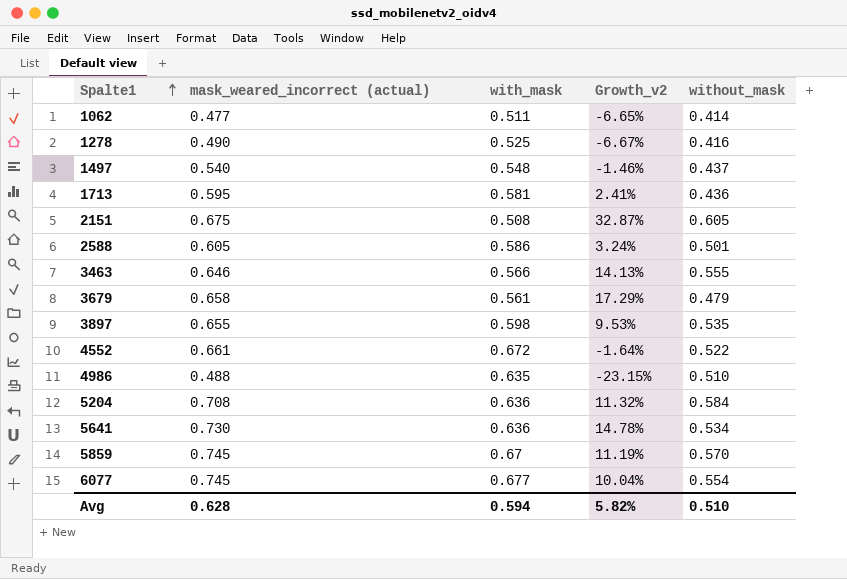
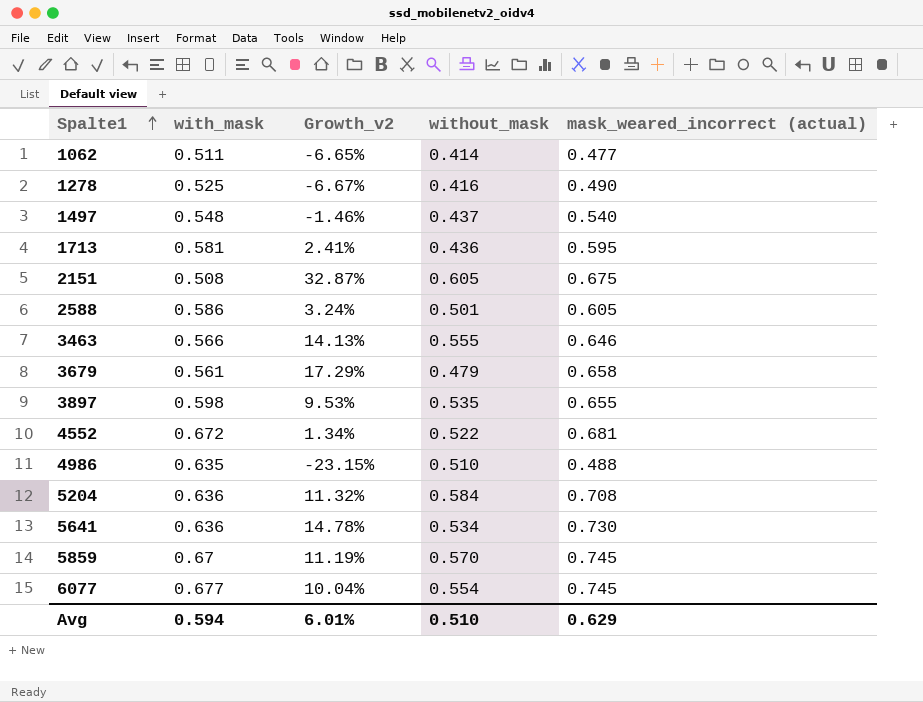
column mask_weared_incorrect (actual) | position: 2 -> 5
4552 | Growth_v2: -1.64% -> 1.34%
4552 | mask_weared_incorrect (actual): 0.661 -> 0.681
Avg | Growth_v2: 5.82% -> 6.01%
Avg | mask_weared_incorrect (actual): 0.628 -> 0.629

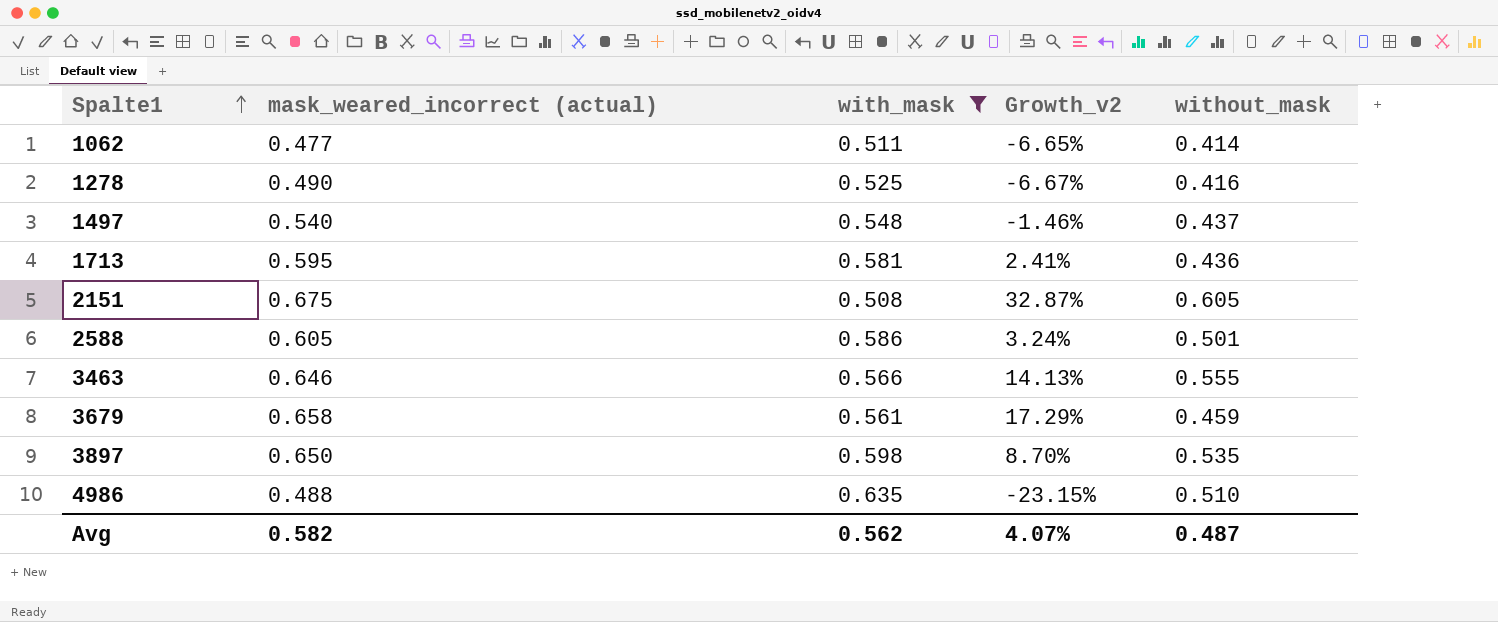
filter: none -> with_mask <= 0.635
column mask_weared_incorrect (actual) | position: 5 -> 2
3679 | without_mask: 0.479 -> 0.459
3897 | mask_weared_incorrect (actual): 0.655 -> 0.650
3897 | Growth_v2: 9.53% -> 8.70%
Avg | mask_weared_incorrect (actual): 0.629 -> 0.582
Avg | with_mask: 0.594 -> 0.562
Avg | Growth_v2: 6.01% -> 4.07%
Avg | without_mask: 0.510 -> 0.487

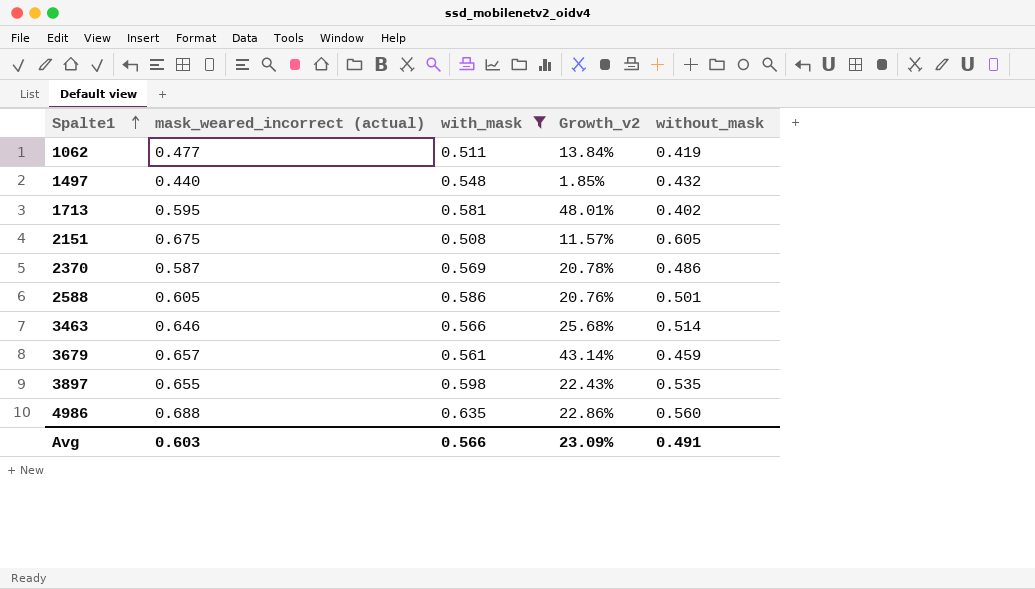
column Growth_v2 | formula: ([mask_weared_incorrect (actual)] - [with_mask]) / [with_mask] -> ([mask_weared_incorrect (actual)] - [without_mask]) / [without_mask]
row 1278: 0.490 | 0.525 | -6.67% | 0.416 -> none
1062 | without_mask: 0.414 -> 0.419
1497 | mask_weared_incorrect (actual): 0.540 -> 0.440
1497 | without_mask: 0.437 -> 0.432
1713 | without_mask: 0.436 -> 0.402
row 2370: none -> 0.587 | 0.569 | 20.78% | 0.486
3463 | without_mask: 0.555 -> 0.514
3679 | mask_weared_incorrect (actual): 0.658 -> 0.657
3897 | mask_weared_incorrect (actual): 0.650 -> 0.655
4986 | mask_weared_incorrect (actual): 0.488 -> 0.688
4986 | without_mask: 0.510 -> 0.560
Avg | mask_weared_incorrect (actual): 0.582 -> 0.603
Avg | with_mask: 0.562 -> 0.566
Avg | Growth_v2: 4.07% -> 23.09%
Avg | without_mask: 0.487 -> 0.491

